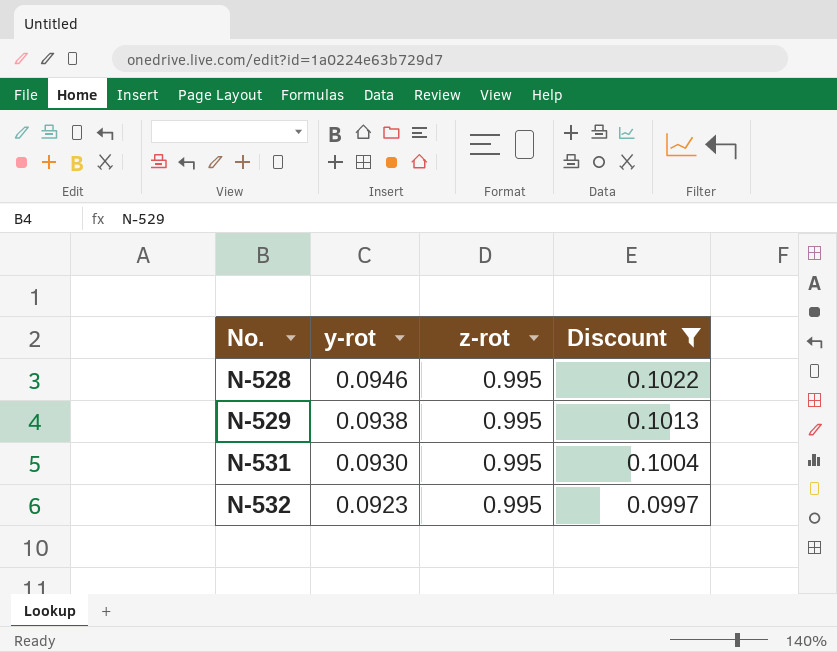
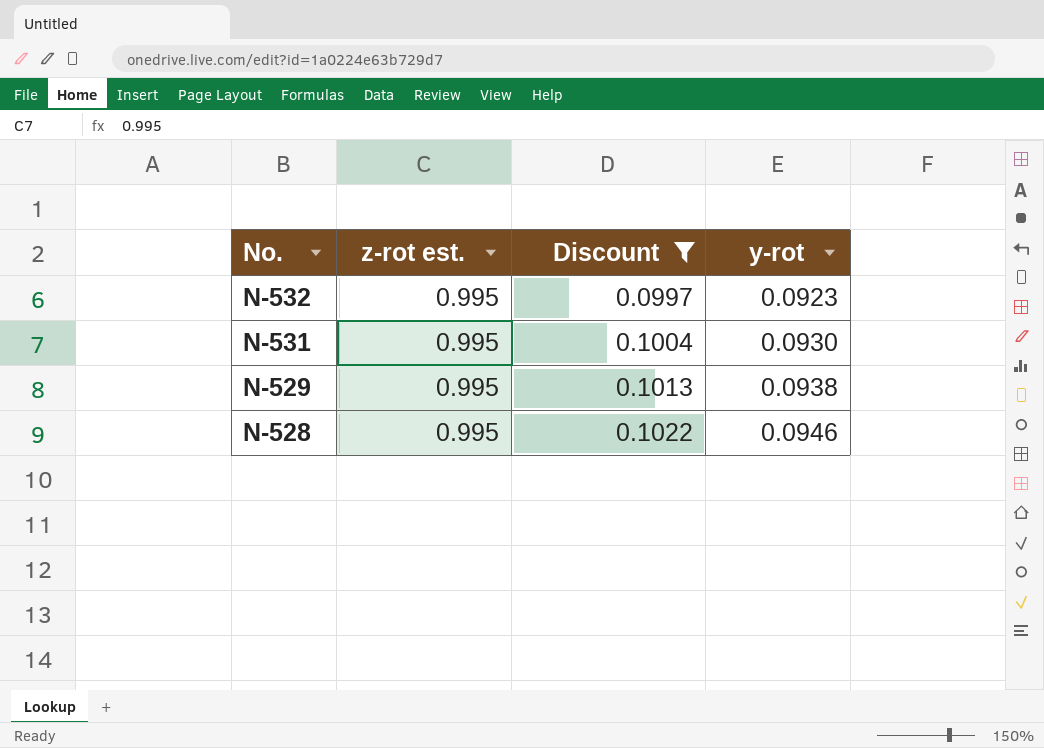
row order: No. ascending -> No. descending
column name: z-rot -> z-rot est.
column y-rot | position: 2 -> 4

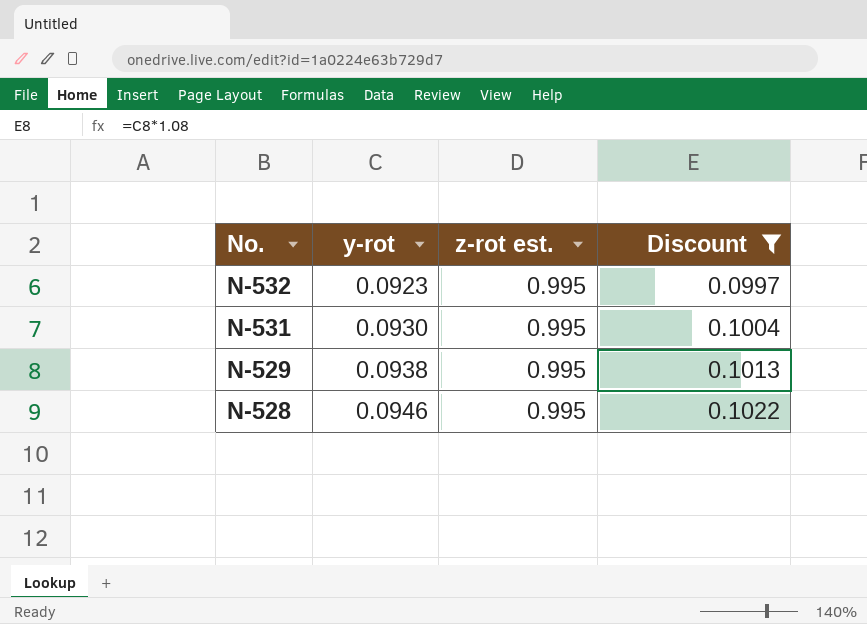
column y-rot | position: 4 -> 2

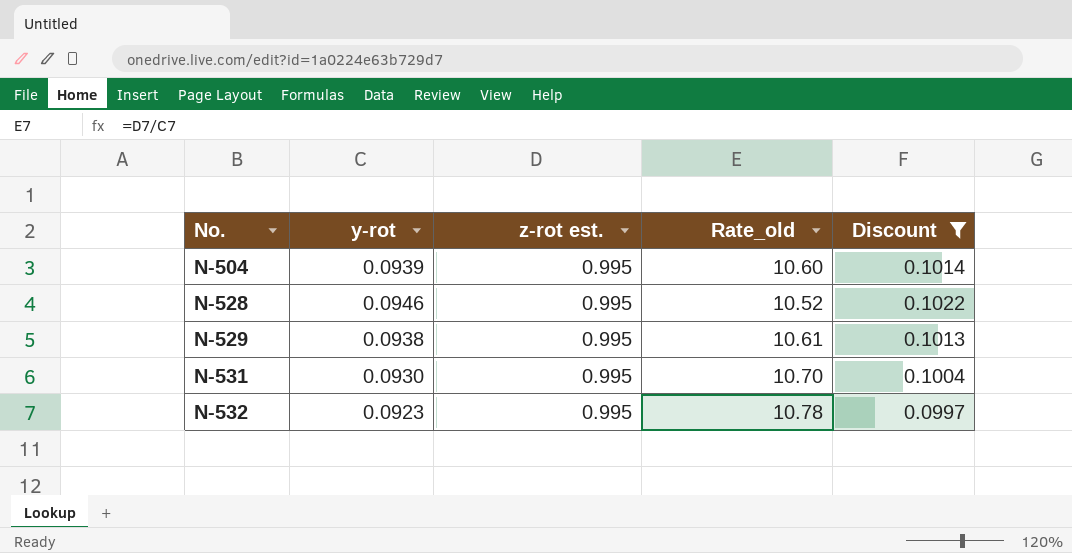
row order: No. descending -> No. ascending
column Rate_old | formula: none -> [z-rot est.] / [y-rot]
row N-504: none -> 0.0939 | 0.995 | 10.60 | 0.1014

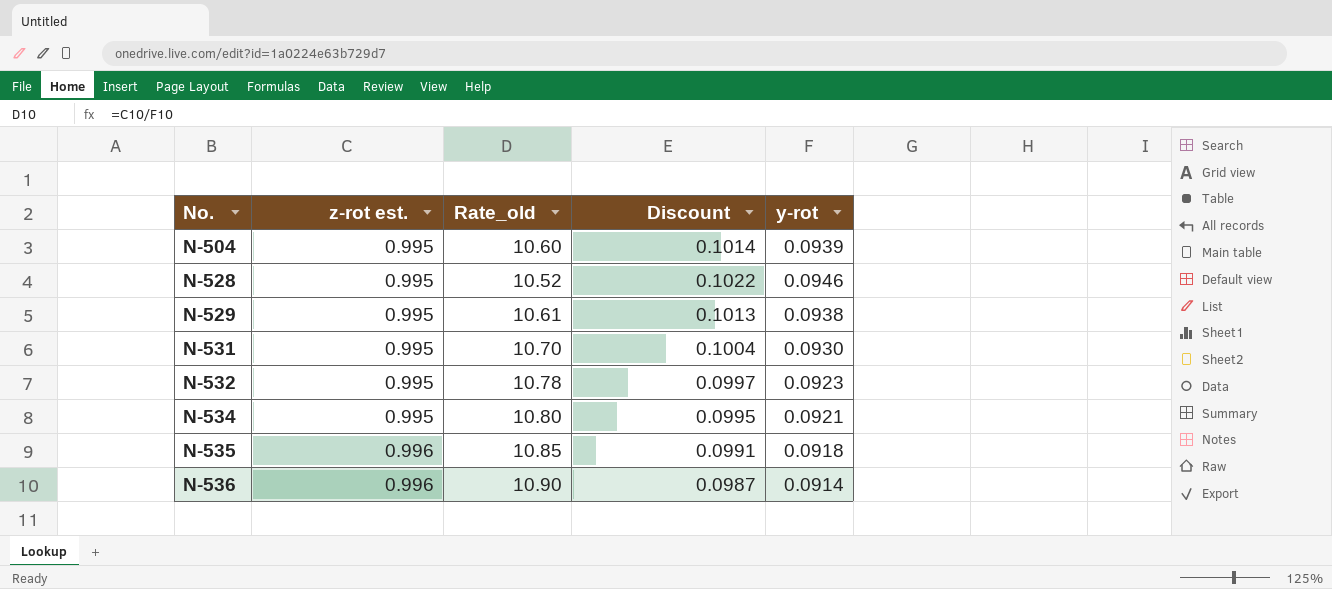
filter: Discount >= 0.0997 -> none
column y-rot | position: 2 -> 5

